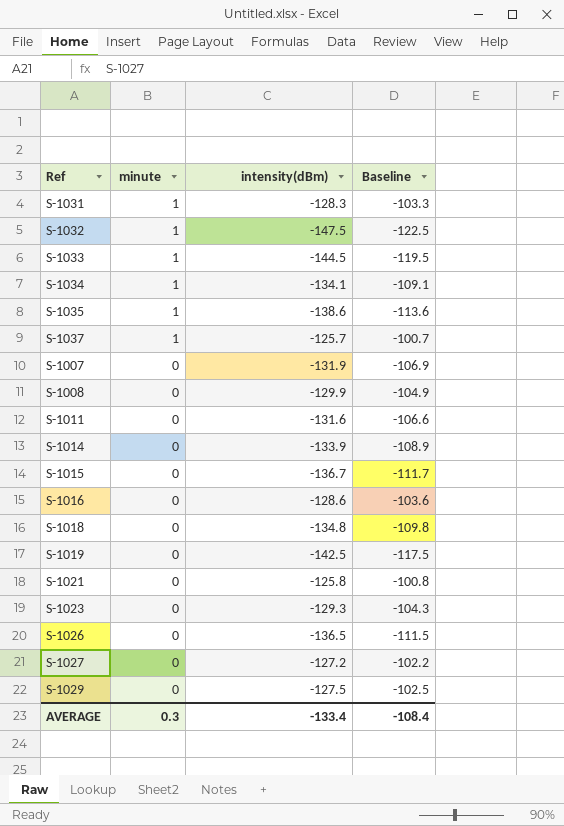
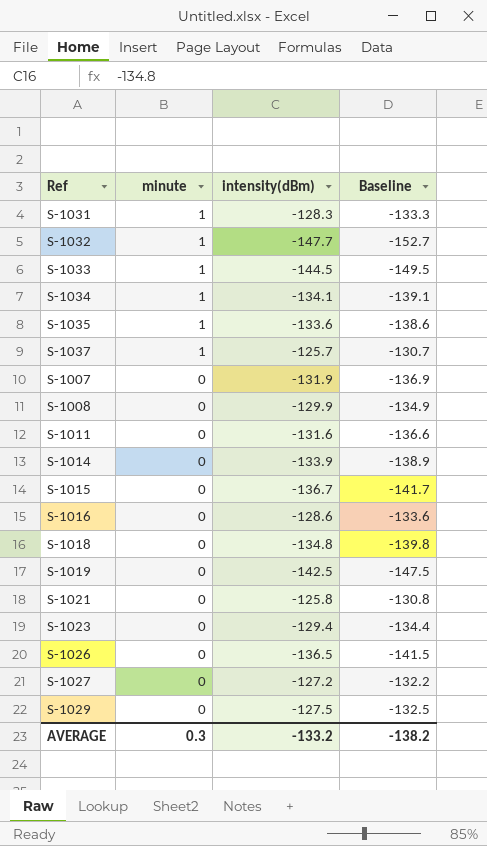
column Baseline | formula: [intensity(dBm)] + 25 -> [intensity(dBm)] - 5
S-1032 | intensity(dBm): -147.5 -> -147.7
S-1035 | intensity(dBm): -138.6 -> -133.6
S-1023 | intensity(dBm): -129.3 -> -129.4
AVERAGE | intensity(dBm): -133.4 -> -133.2
AVERAGE | Baseline: -108.4 -> -138.2

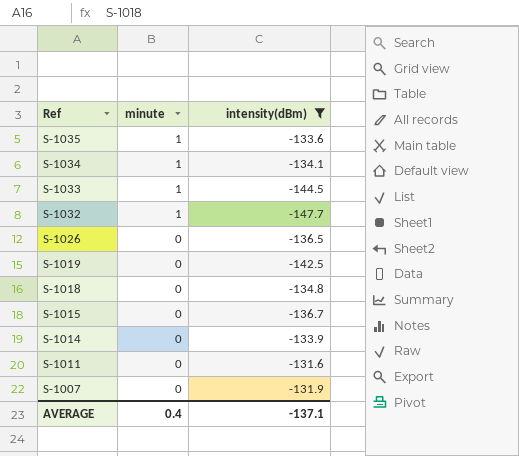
filter: none -> intensity(dBm) <= -131.6
row order: minute descending -> Ref descending
column Baseline | formula: [intensity(dBm)] - 5 -> none
AVERAGE | minute: 0.3 -> 0.4
AVERAGE | intensity(dBm): -133.2 -> -137.1

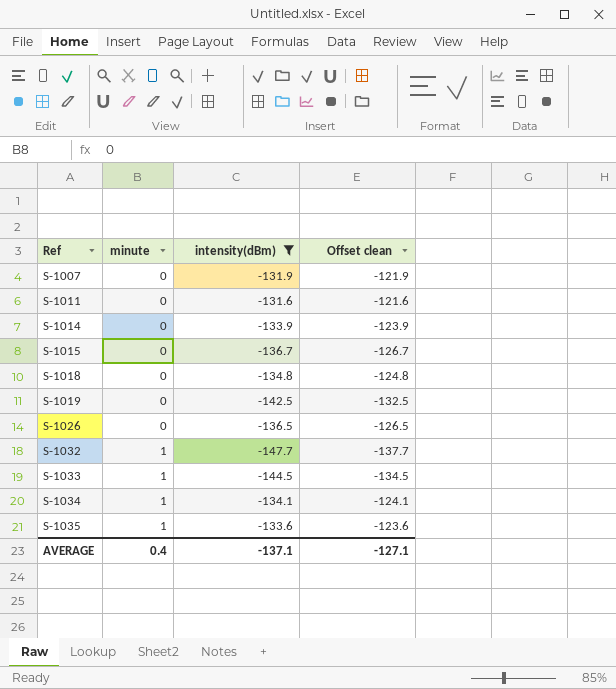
row order: Ref descending -> Ref ascending
column Offset clean | formula: none -> [intensity(dBm)] + 10

